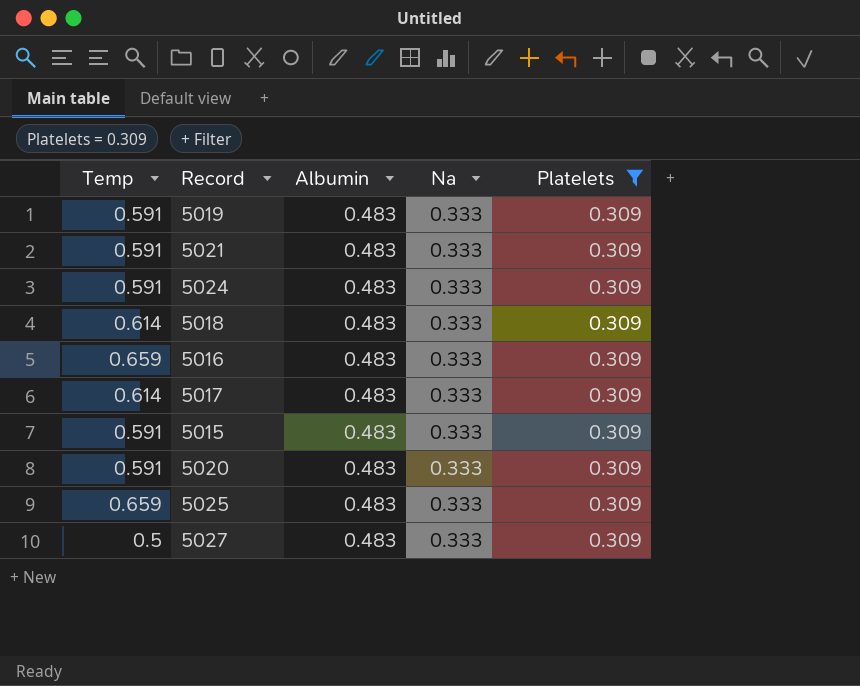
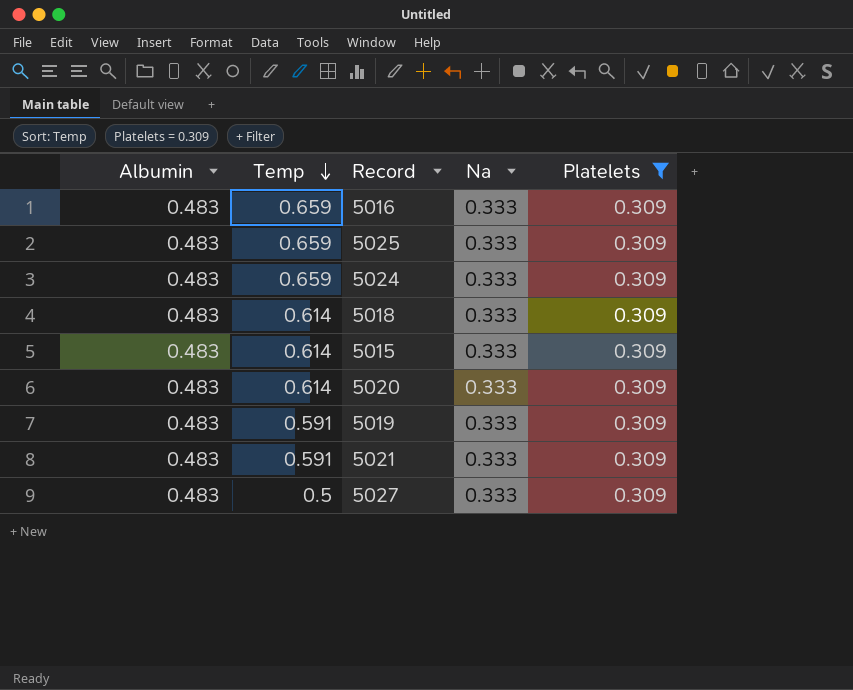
row order: none -> Temp descending
column Albumin | position: 3 -> 1
row 5017: 0.614 | 0.483 | 0.333 | 0.309 -> none
5024 | Temp: 0.591 -> 0.659
5015 | Temp: 0.591 -> 0.614
5020 | Temp: 0.591 -> 0.614

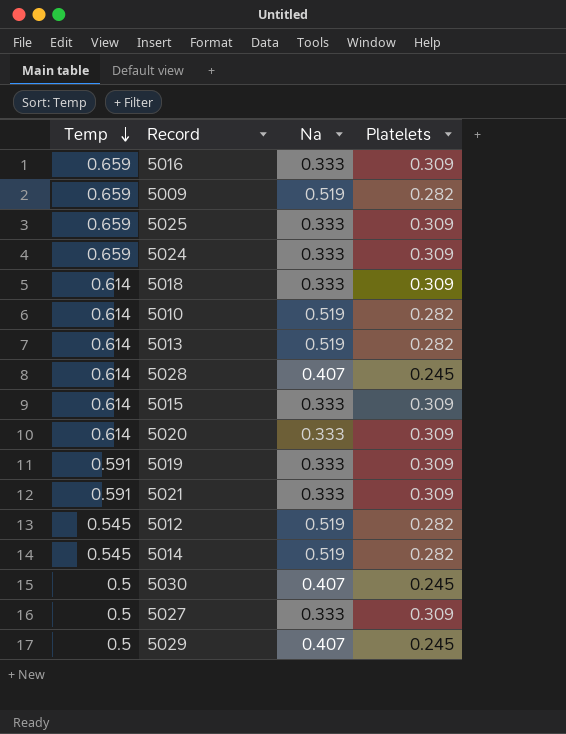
filter: Platelets = 0.309 -> none
column Albumin | position: 1 -> none

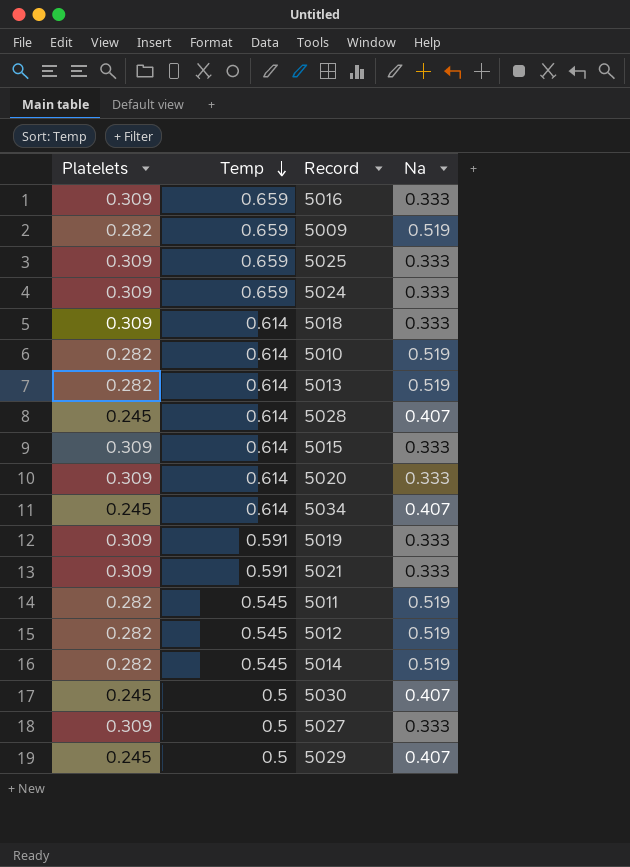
column Platelets | position: 4 -> 1
row 5034: none -> 0.245 | 0.614 | 0.407
row 5011: none -> 0.282 | 0.545 | 0.519

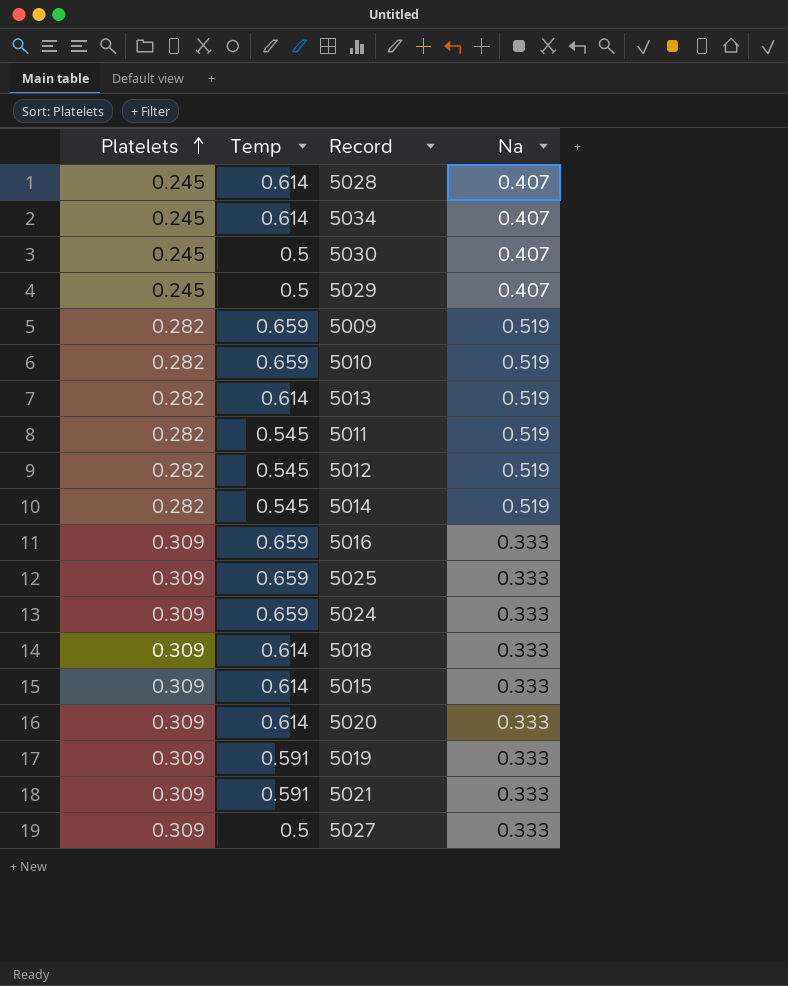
row order: Temp descending -> Platelets ascending
5010 | Temp: 0.614 -> 0.659

